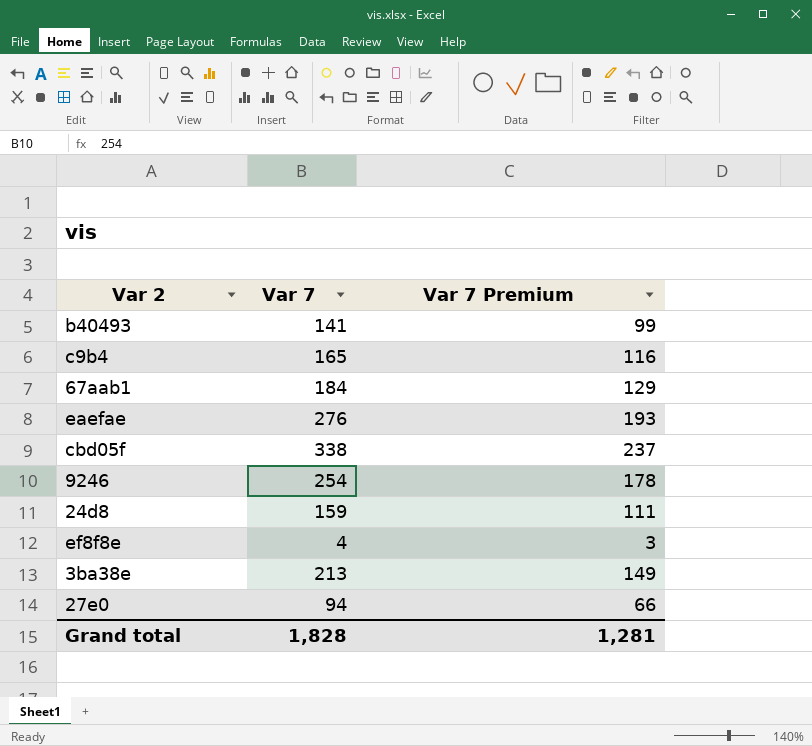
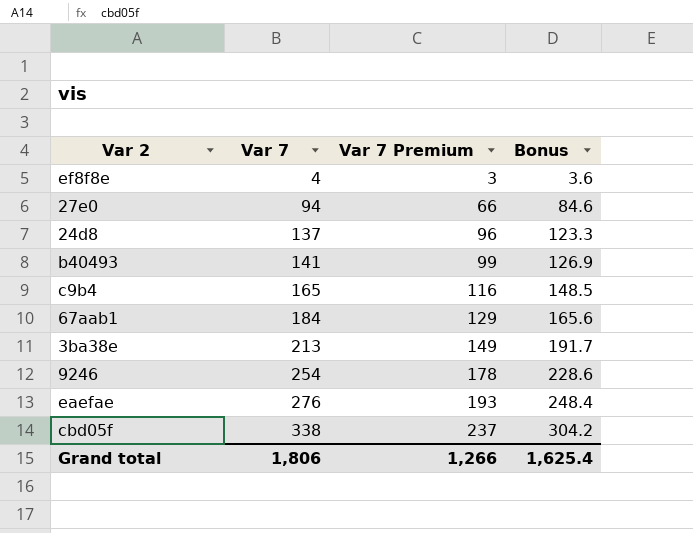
row order: none -> Var 7 ascending
column Bonus | formula: none -> [Var 7] * 0.9
24d8 | Var 7: 159 -> 137
24d8 | Var 7 Premium: 111 -> 96
Grand total | Var 7: 1,828 -> 1,806
Grand total | Var 7 Premium: 1,281 -> 1,266

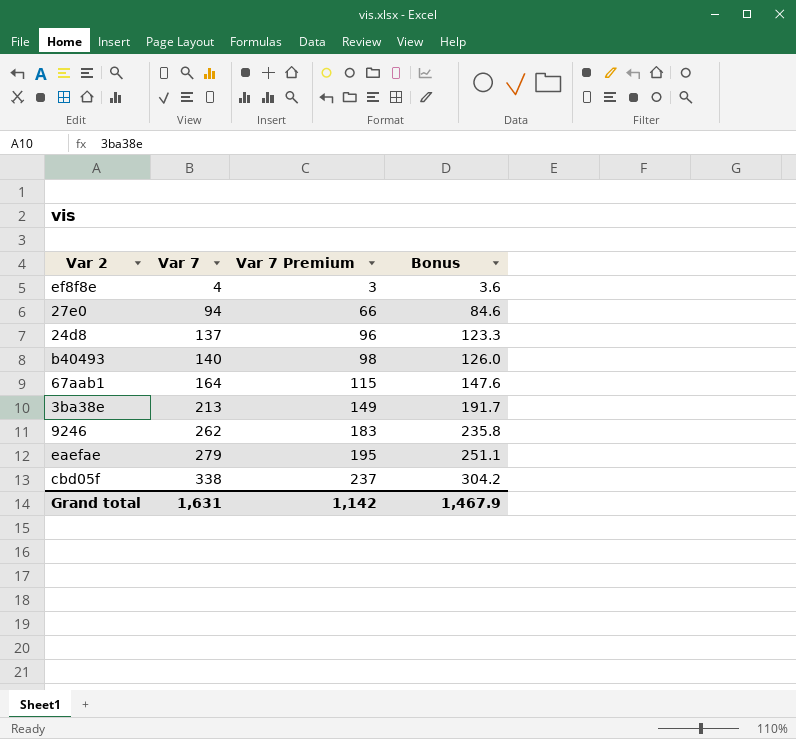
row c9b4: 165 | 116 | 148.5 -> none
b40493 | Var 7: 141 -> 140
b40493 | Var 7 Premium: 99 -> 98
b40493 | Bonus: 126.9 -> 126.0
67aab1 | Var 7: 184 -> 164
67aab1 | Var 7 Premium: 129 -> 115
67aab1 | Bonus: 165.6 -> 147.6
9246 | Var 7: 254 -> 262
9246 | Var 7 Premium: 178 -> 183
9246 | Bonus: 228.6 -> 235.8
eaefae | Var 7: 276 -> 279
eaefae | Var 7 Premium: 193 -> 195
eaefae | Bonus: 248.4 -> 251.1
Grand total | Var 7: 1,806 -> 1,631
Grand total | Var 7 Premium: 1,266 -> 1,142
Grand total | Bonus: 1,625.4 -> 1,467.9

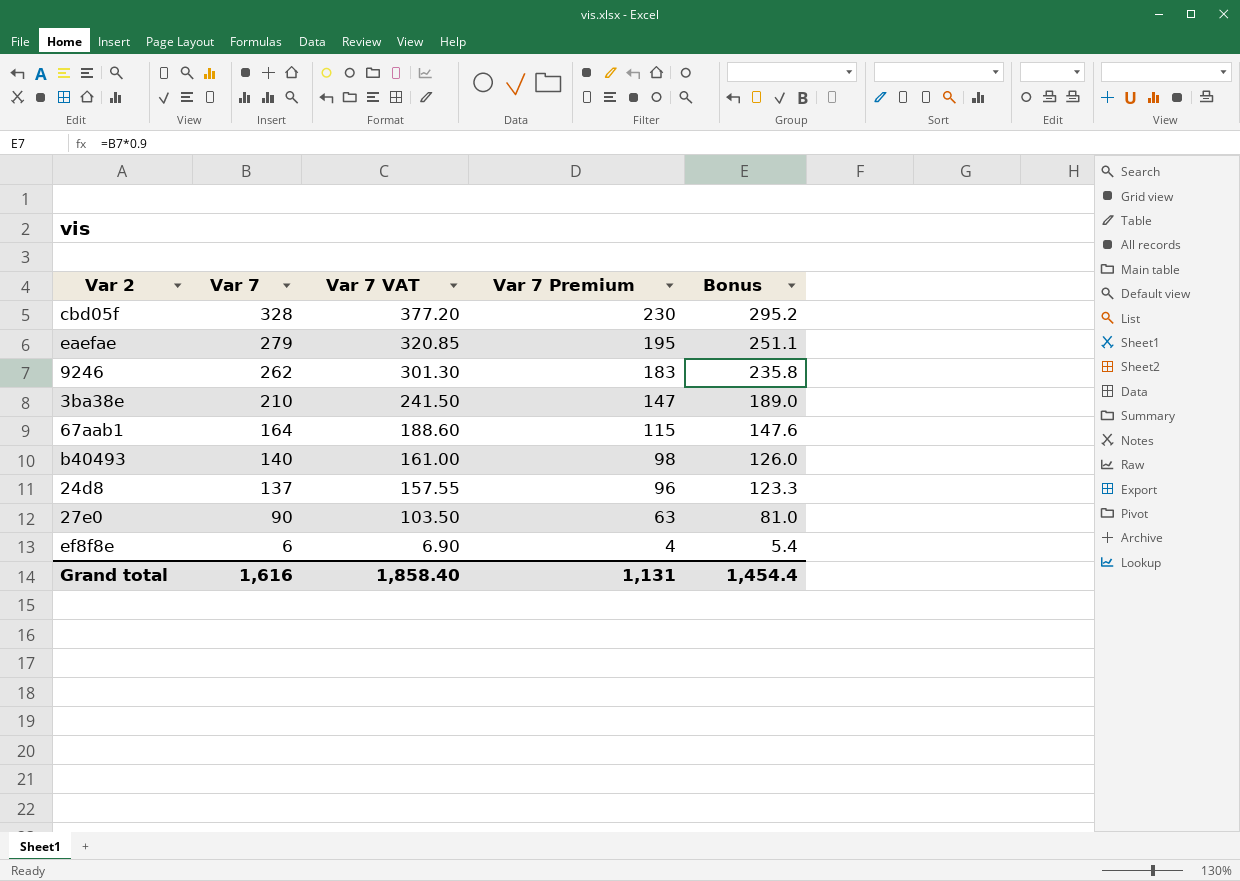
row order: Var 7 ascending -> Var 7 descending
column Var 7 VAT | formula: none -> [Var 7] * 1.15
cbd05f | Var 7: 338 -> 328
cbd05f | Var 7 Premium: 237 -> 230
cbd05f | Bonus: 304.2 -> 295.2
3ba38e | Var 7: 213 -> 210
3ba38e | Var 7 Premium: 149 -> 147
3ba38e | Bonus: 191.7 -> 189.0
27e0 | Var 7: 94 -> 90
27e0 | Var 7 Premium: 66 -> 63
27e0 | Bonus: 84.6 -> 81.0
ef8f8e | Var 7: 4 -> 6
ef8f8e | Var 7 Premium: 3 -> 4
ef8f8e | Bonus: 3.6 -> 5.4
Grand total | Var 7: 1,631 -> 1,616
Grand total | Var 7 Premium: 1,142 -> 1,131
Grand total | Bonus: 1,467.9 -> 1,454.4

